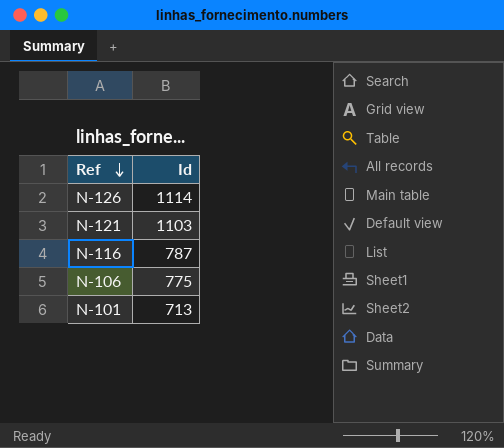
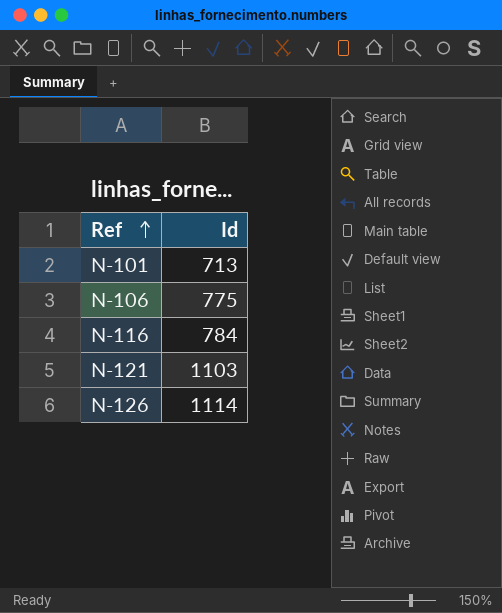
row order: Ref descending -> Ref ascending
N-116 | Id: 787 -> 784

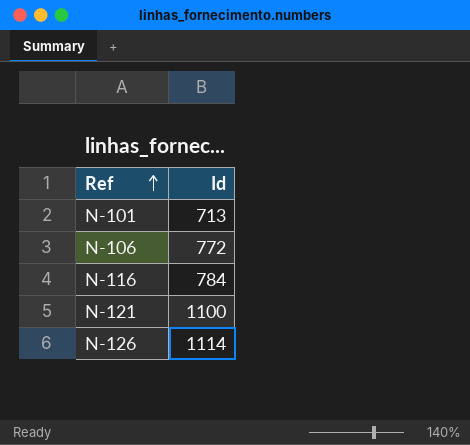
N-106 | Id: 775 -> 772
N-121 | Id: 1103 -> 1100

